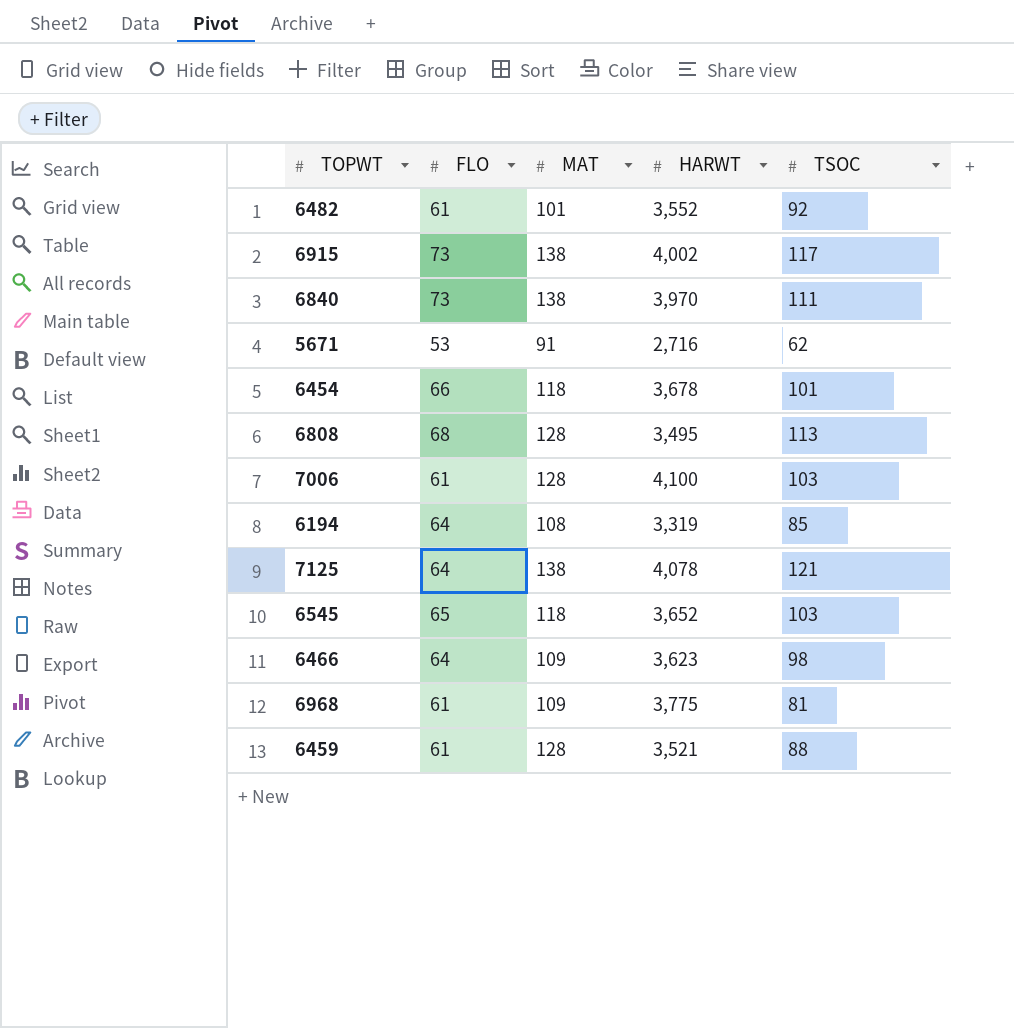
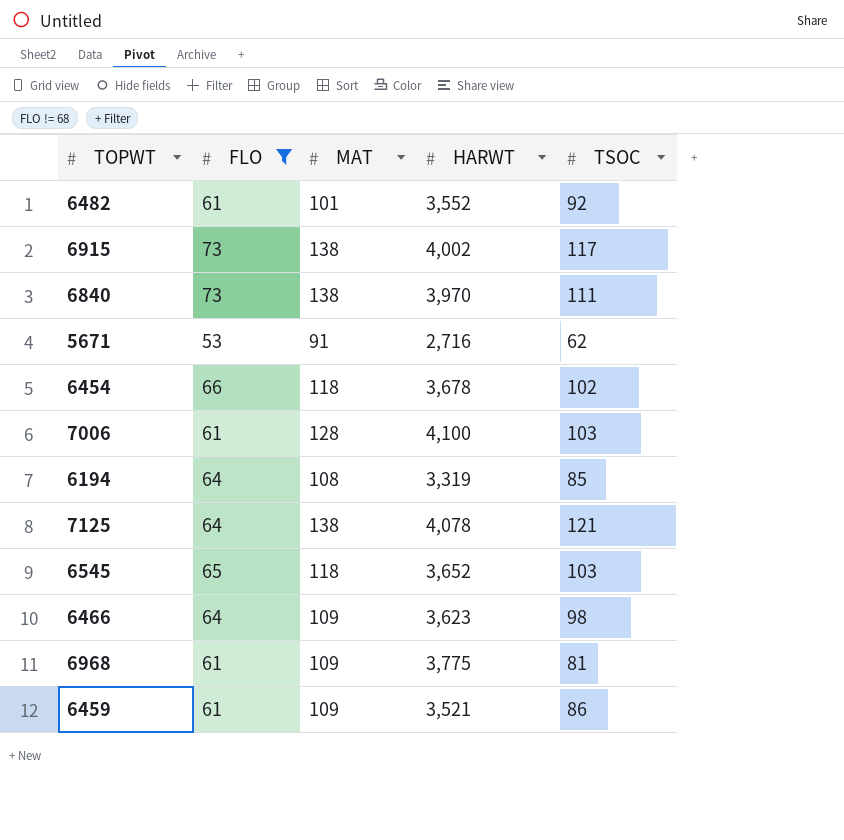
filter: none -> FLO != 68
6454 | TSOC: 101 -> 102
6459 | MAT: 128 -> 109
6459 | TSOC: 88 -> 86

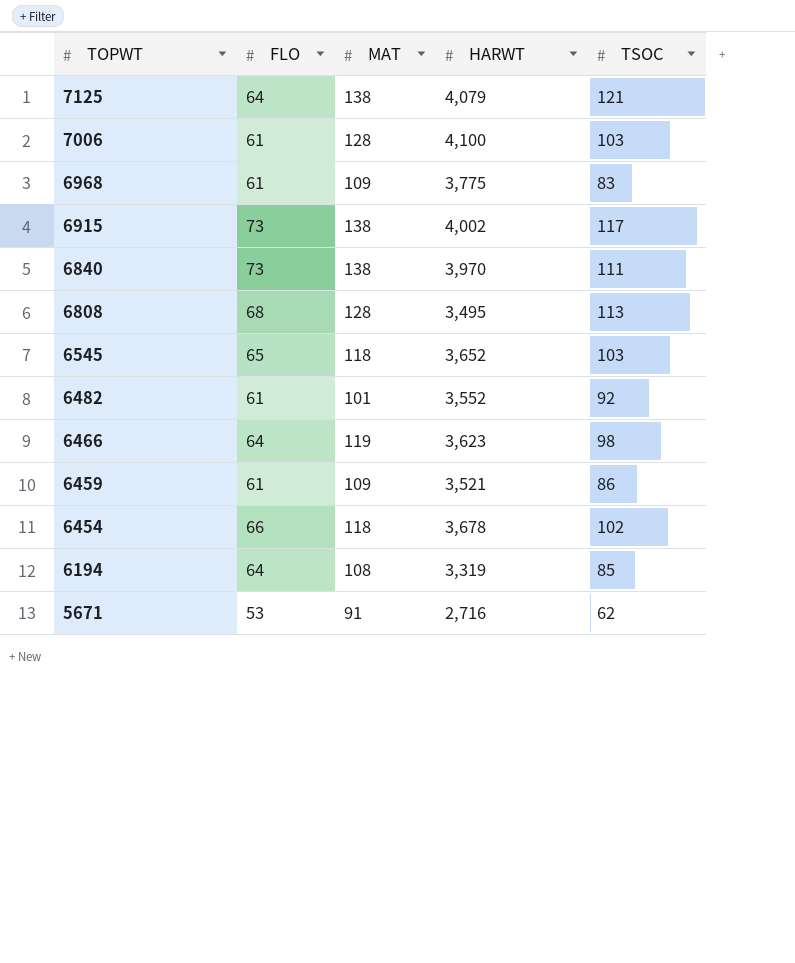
filter: FLO != 68 -> none
row order: none -> TOPWT descending
7125 | HARWT: 4,078 -> 4,079
6968 | TSOC: 81 -> 83
6466 | MAT: 109 -> 119

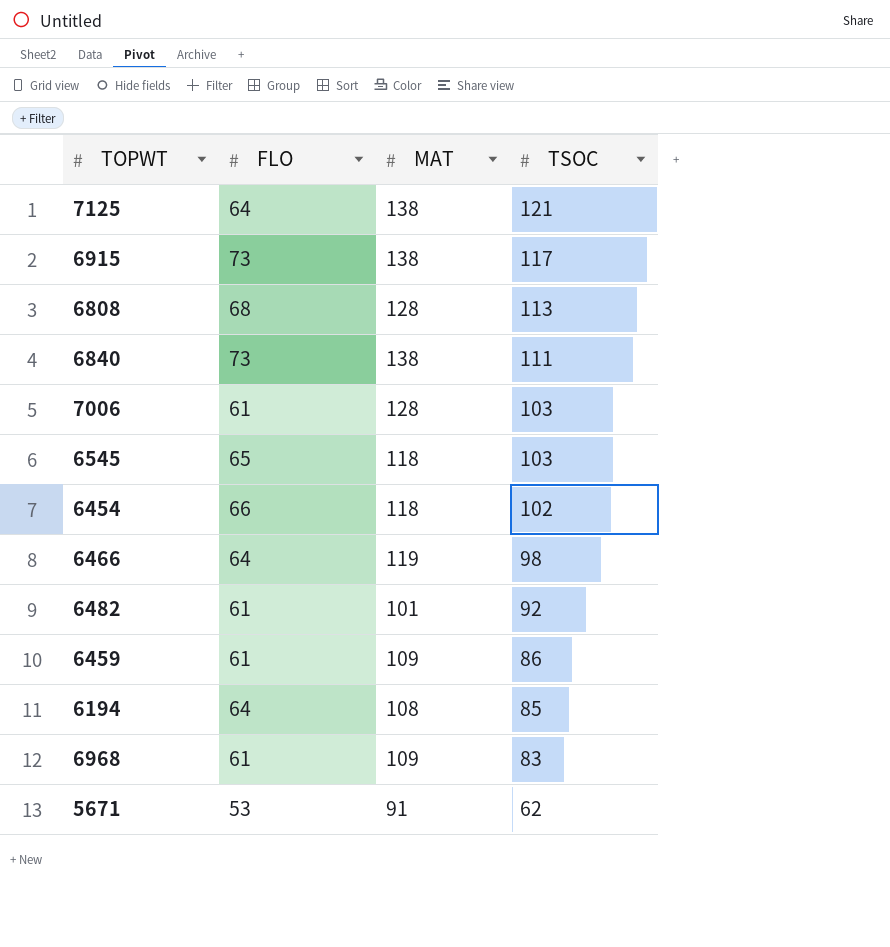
row order: TOPWT descending -> TSOC descending
column HARWT | position: 4 -> none

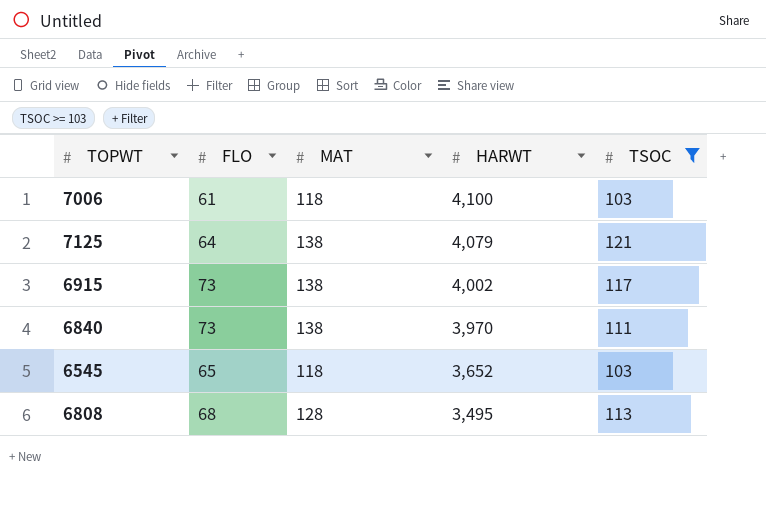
filter: none -> TSOC >= 103
row order: TSOC descending -> HARWT descending
column HARWT | position: none -> 4
7006 | MAT: 128 -> 118

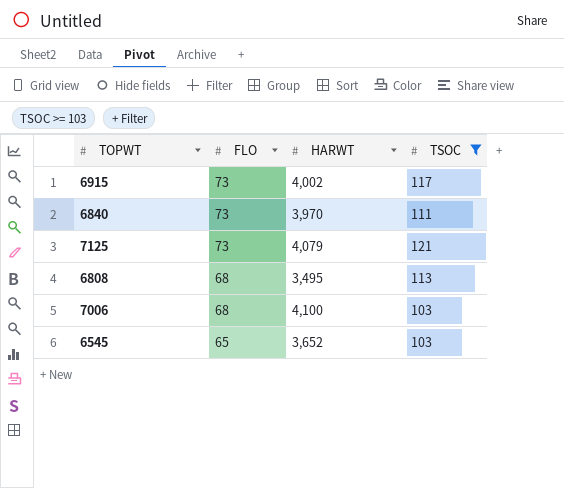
row order: HARWT descending -> FLO descending
column MAT | position: 3 -> none
7125 | FLO: 64 -> 73
7006 | FLO: 61 -> 68

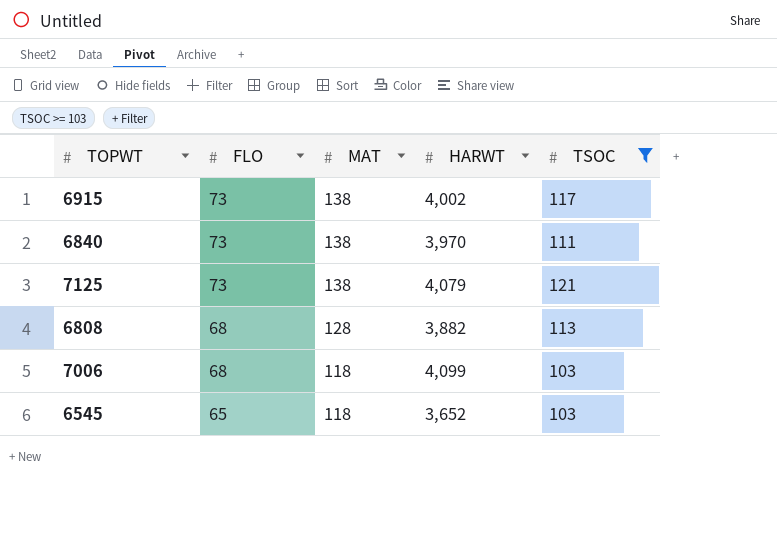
column MAT | position: none -> 3
6808 | HARWT: 3,495 -> 3,882
7006 | HARWT: 4,100 -> 4,099

